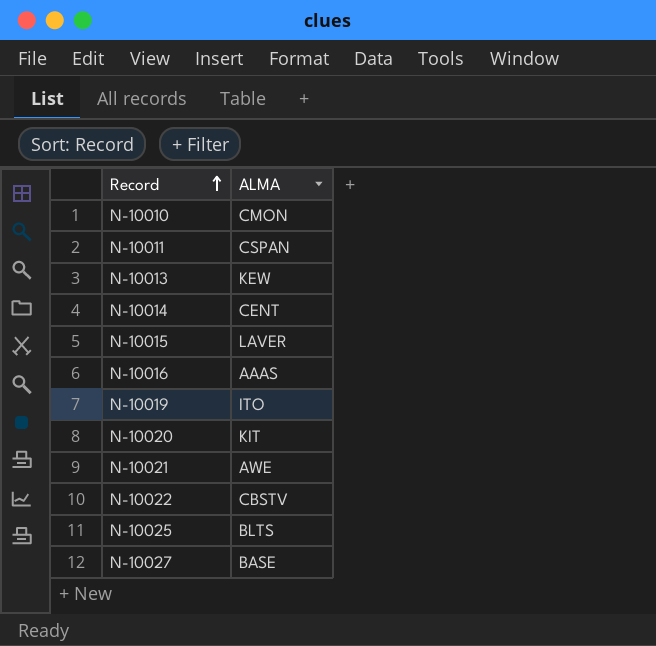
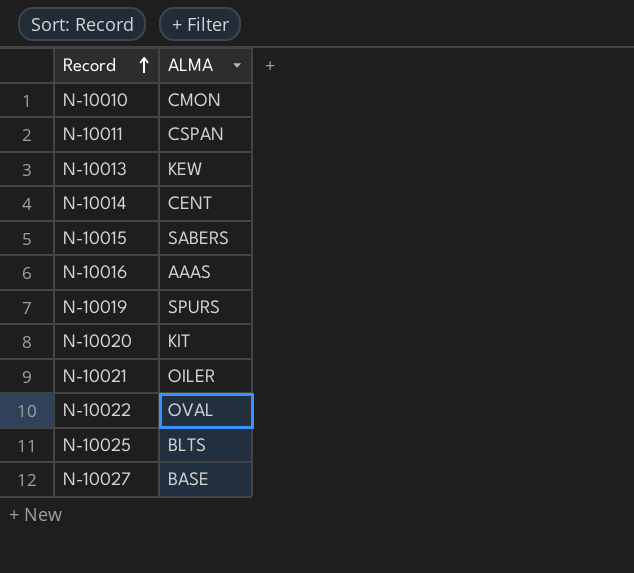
N-10015 | ALMA: LAVER -> SABERS
N-10019 | ALMA: ITO -> SPURS
N-10021 | ALMA: AWE -> OILER
N-10022 | ALMA: CBSTV -> OVAL

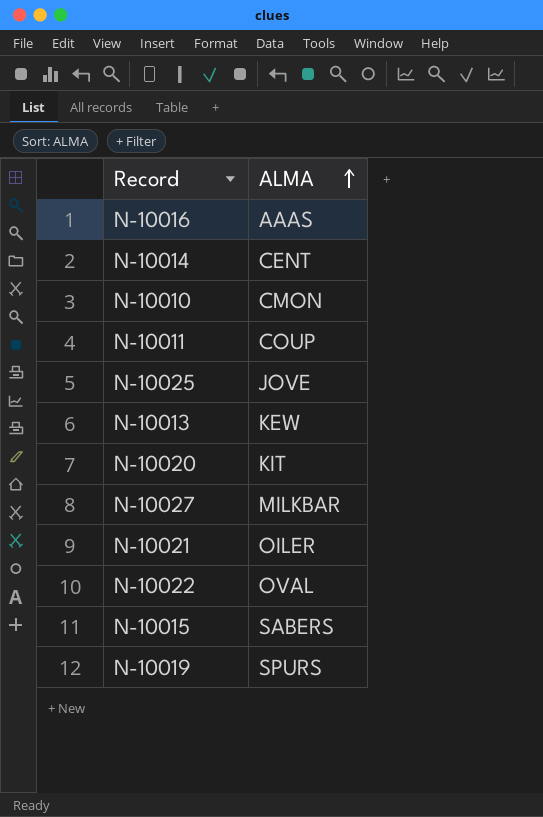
row order: Record ascending -> ALMA ascending
N-10011 | ALMA: CSPAN -> COUP
N-10025 | ALMA: BLTS -> JOVE
N-10027 | ALMA: BASE -> MILKBAR

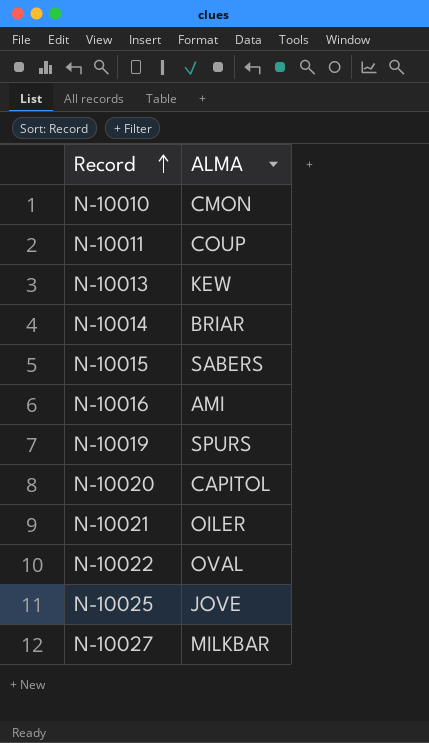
row order: ALMA ascending -> Record ascending
N-10014 | ALMA: CENT -> BRIAR
N-10016 | ALMA: AAAS -> AMI
N-10020 | ALMA: KIT -> CAPITOL

